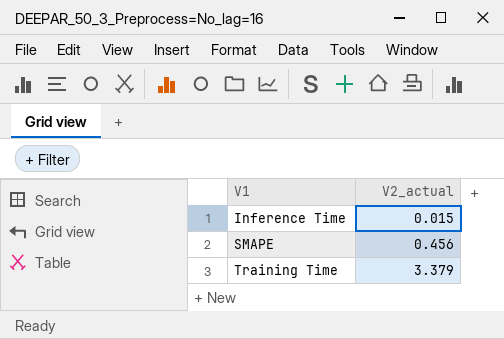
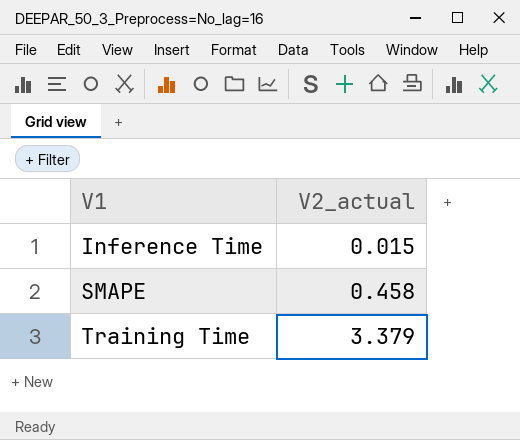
SMAPE | V2_actual: 0.456 -> 0.458

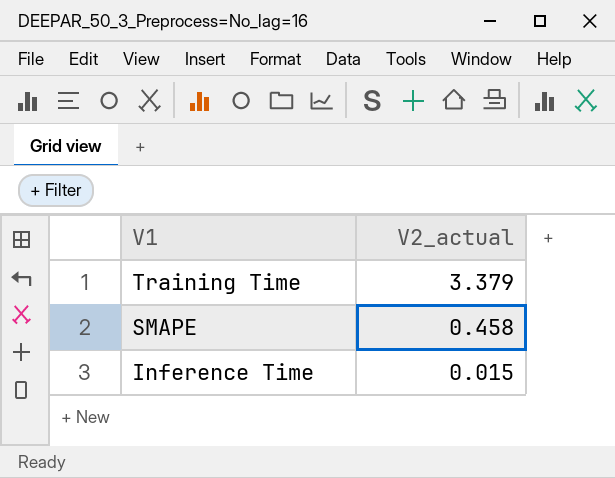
row order: V1 ascending -> V1 descending

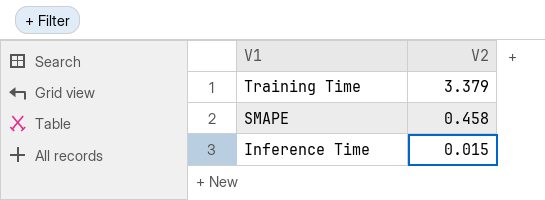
column name: V2_actual -> V2

